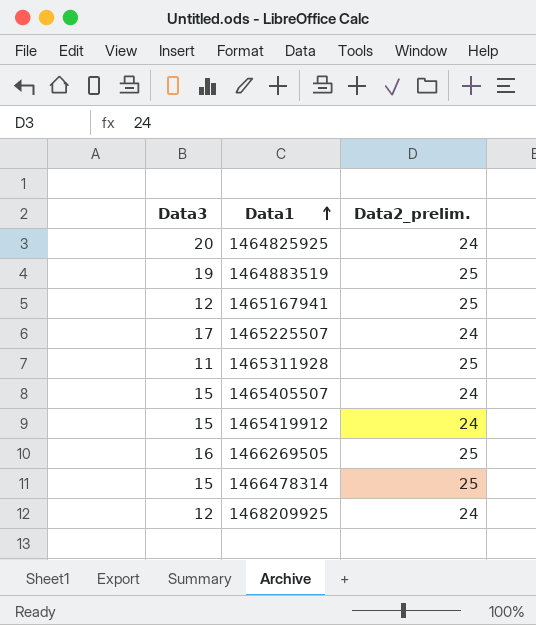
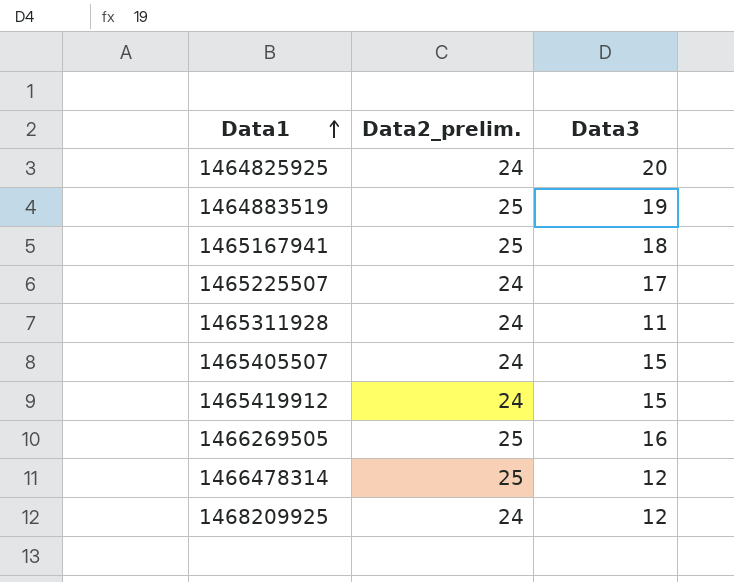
column Data3 | position: 1 -> 3
1465167941 | Data3: 12 -> 18
1465311928 | Data2_prelim.: 25 -> 24
1466478314 | Data3: 15 -> 12

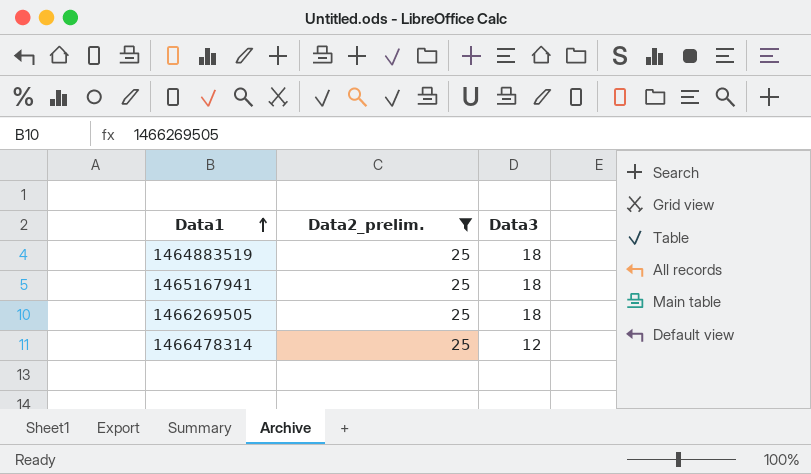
filter: none -> Data2_prelim. = 25
1464883519 | Data3: 19 -> 18
1466269505 | Data3: 16 -> 18

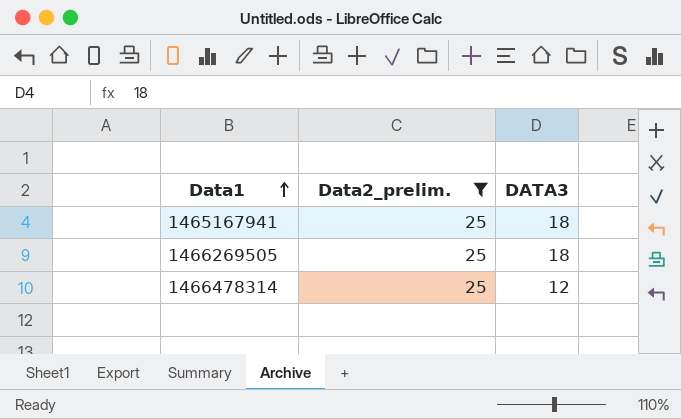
column name: Data3 -> DATA3
row 1464883519: 25 | 18 -> none

